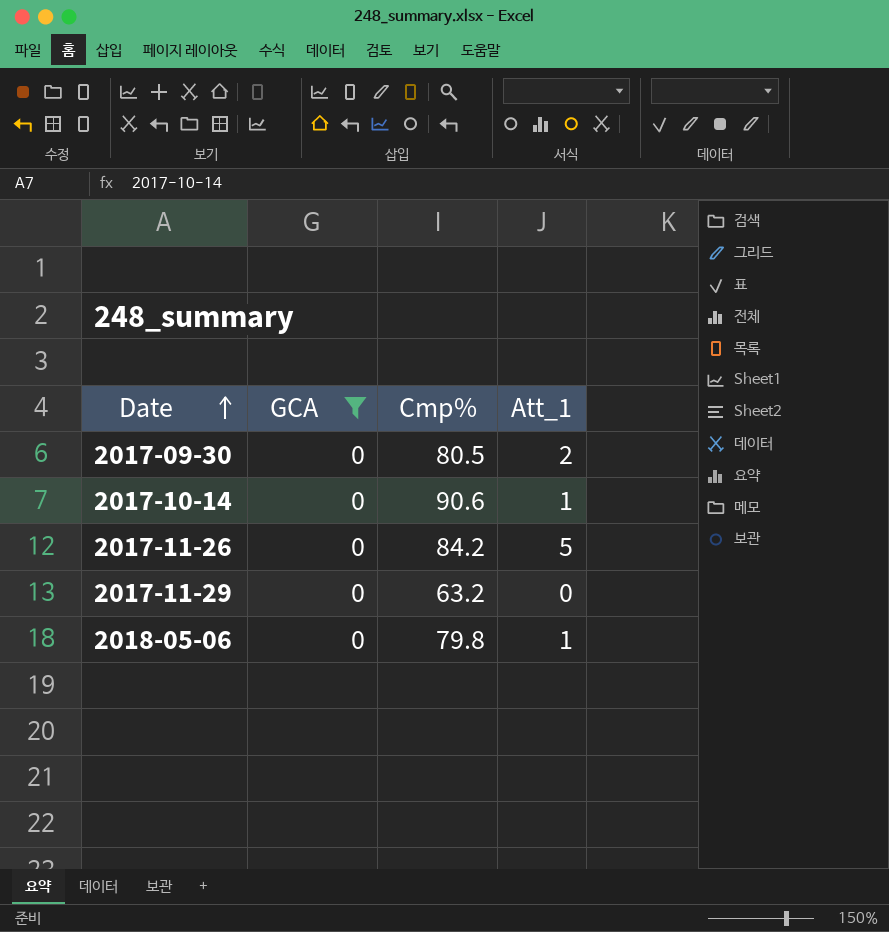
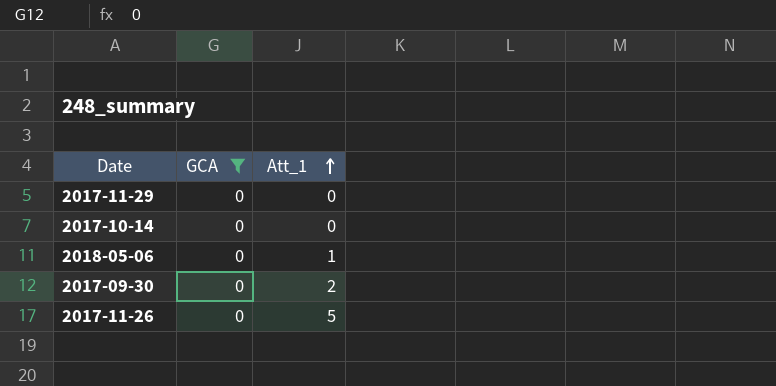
row order: Date ascending -> Att_1 ascending
column Cmp% | position: 3 -> none
2017-10-14 | Att_1: 1 -> 0

